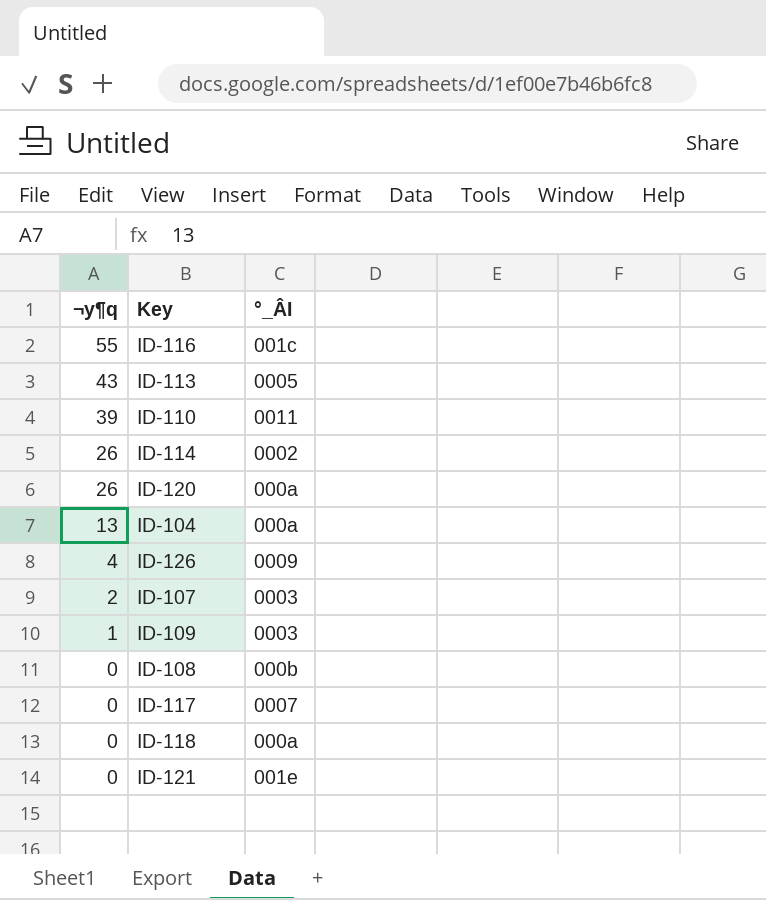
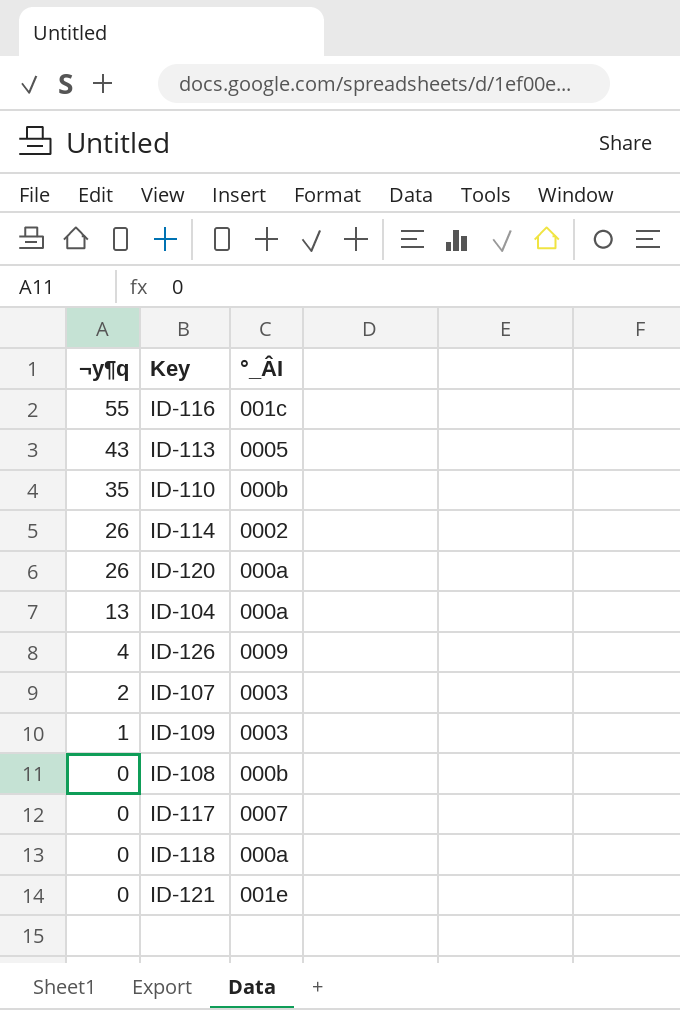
ID-110 | ¬y¶q: 39 -> 35
ID-110 | °_ÂI: 0011 -> 000b

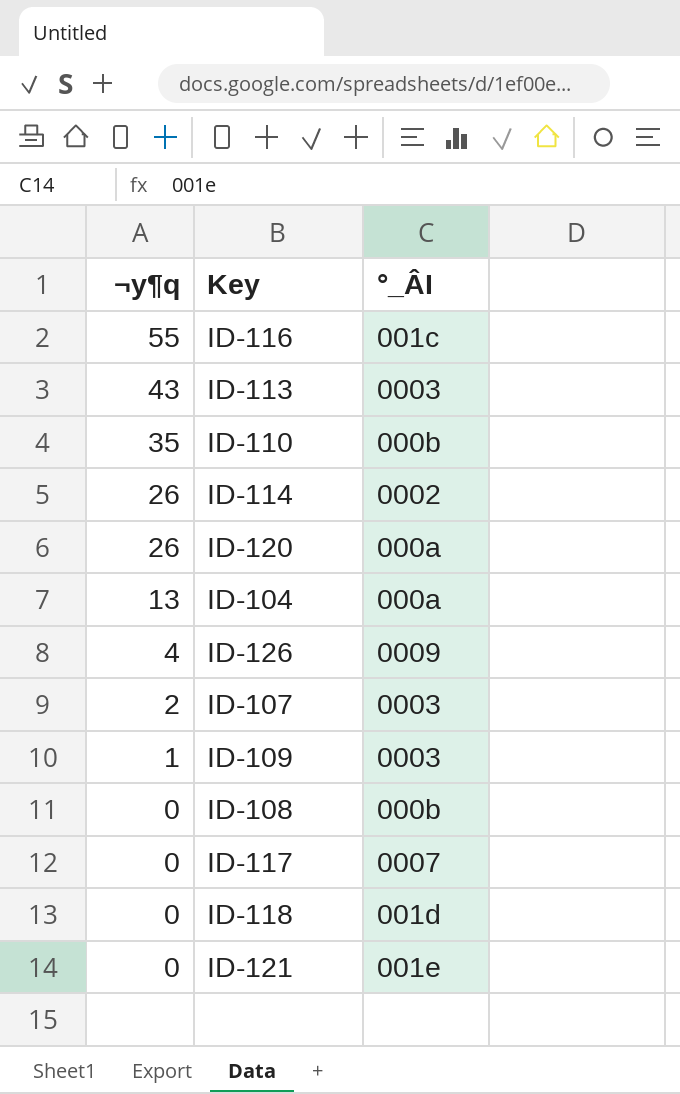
ID-113 | °_ÂI: 0005 -> 0003
ID-118 | °_ÂI: 000a -> 001d

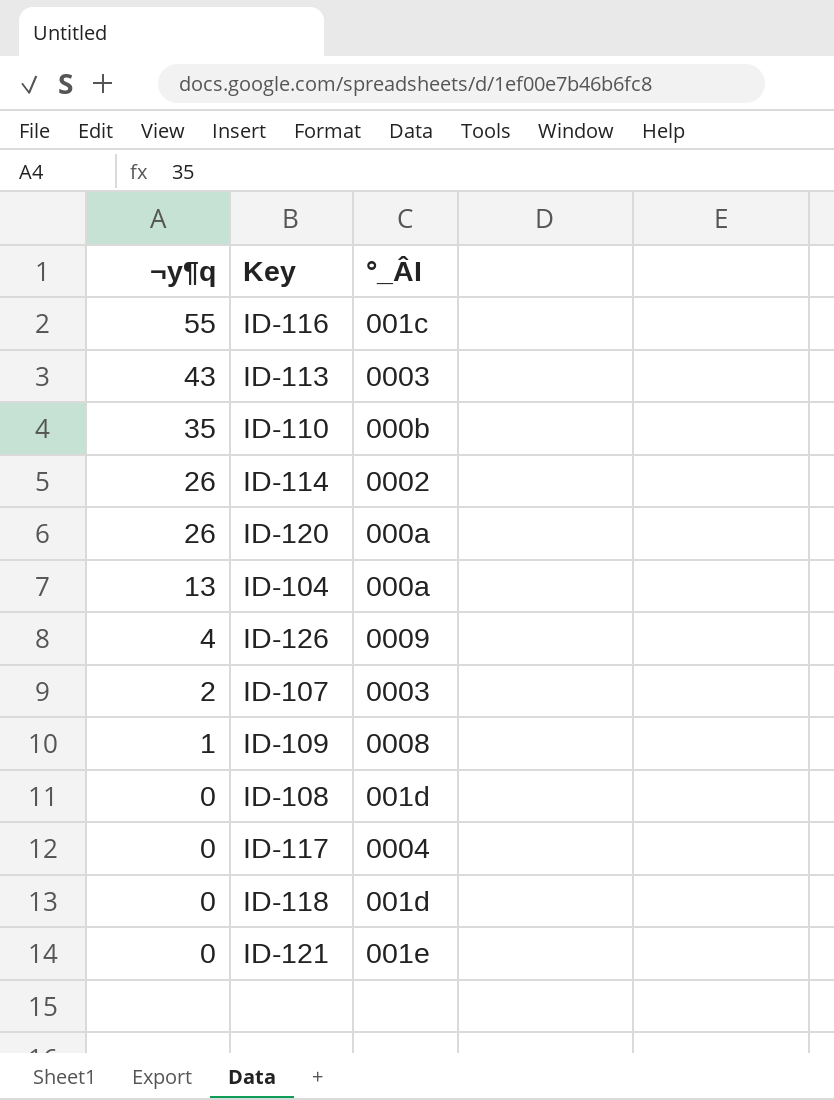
ID-109 | °_ÂI: 0003 -> 0008
ID-108 | °_ÂI: 000b -> 001d
ID-117 | °_ÂI: 0007 -> 0004

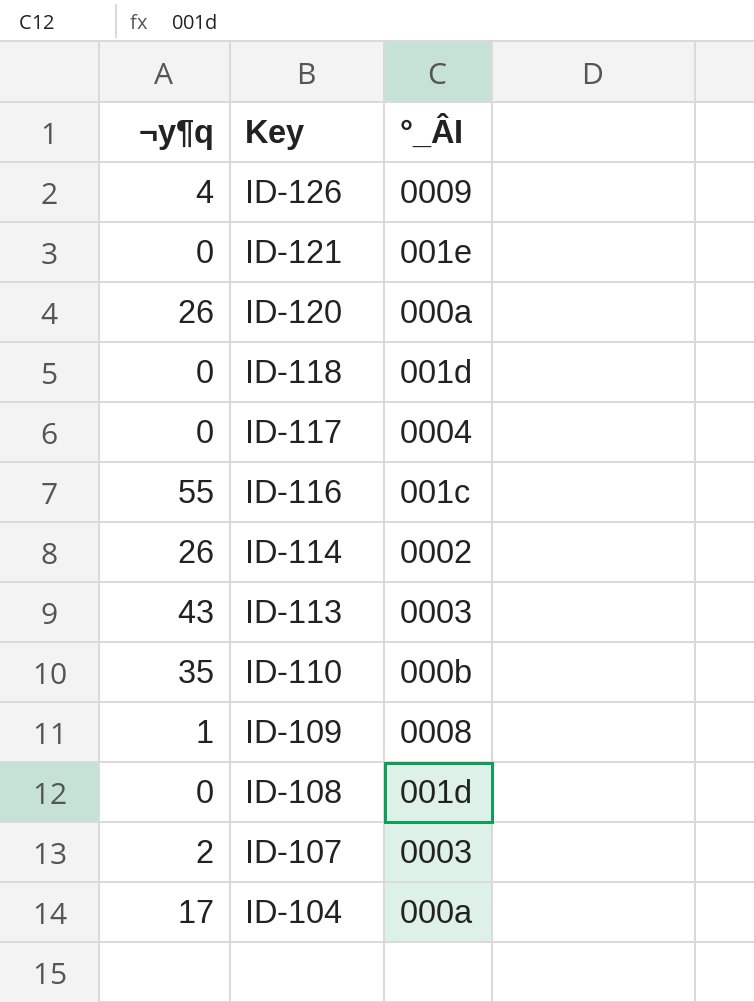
row order: ¬y¶q descending -> Key descending
ID-104 | ¬y¶q: 13 -> 17

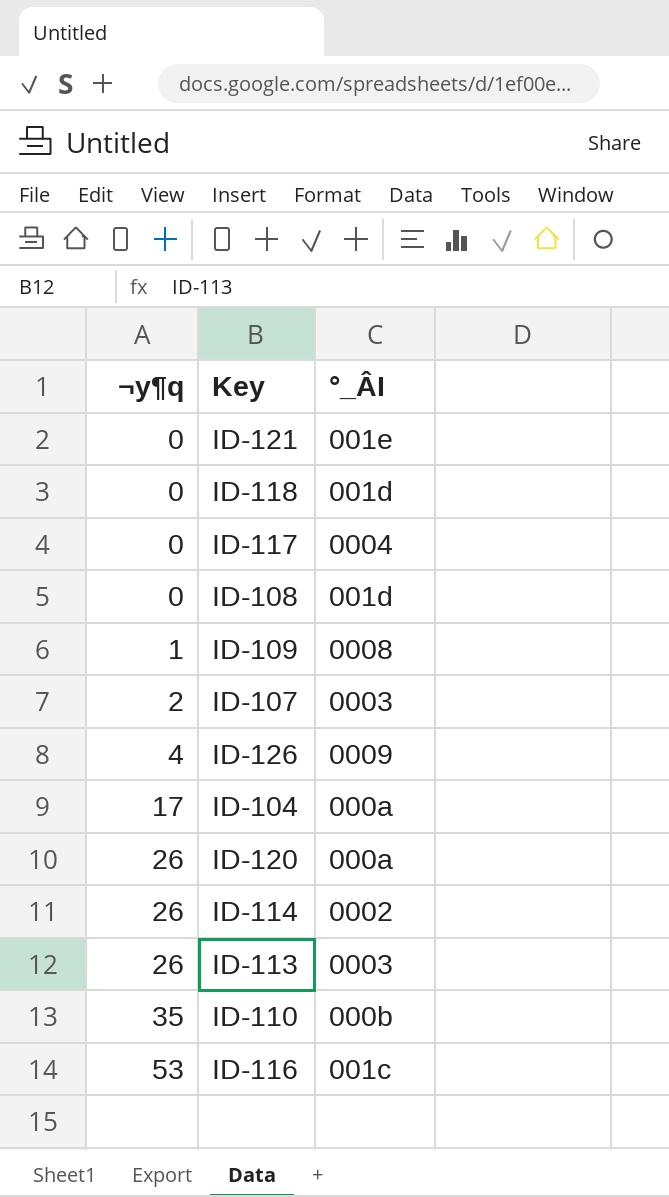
row order: Key descending -> ¬y¶q ascending
ID-113 | ¬y¶q: 43 -> 26
ID-116 | ¬y¶q: 55 -> 53

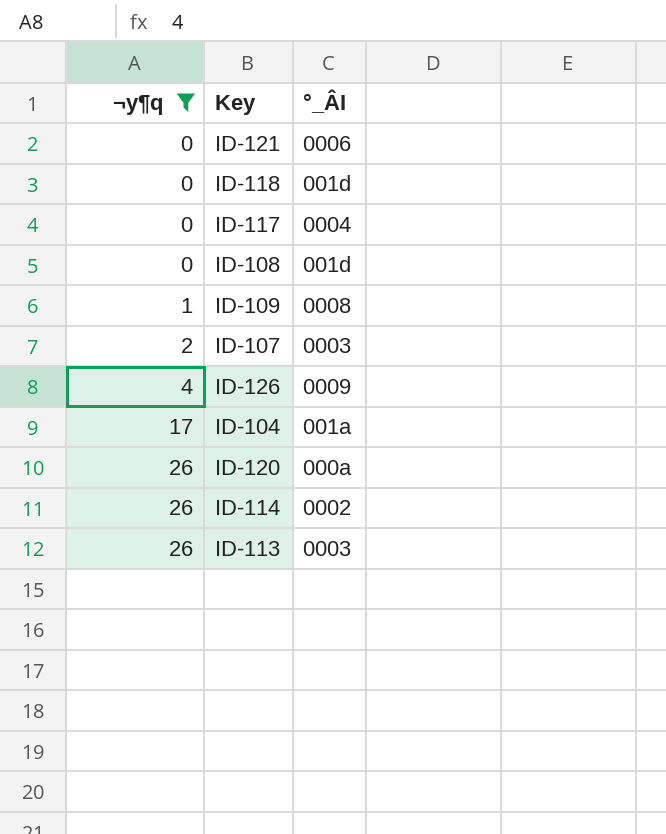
filter: none -> ¬y¶q <= 26
ID-121 | °_ÂI: 001e -> 0006
ID-104 | °_ÂI: 000a -> 001a

